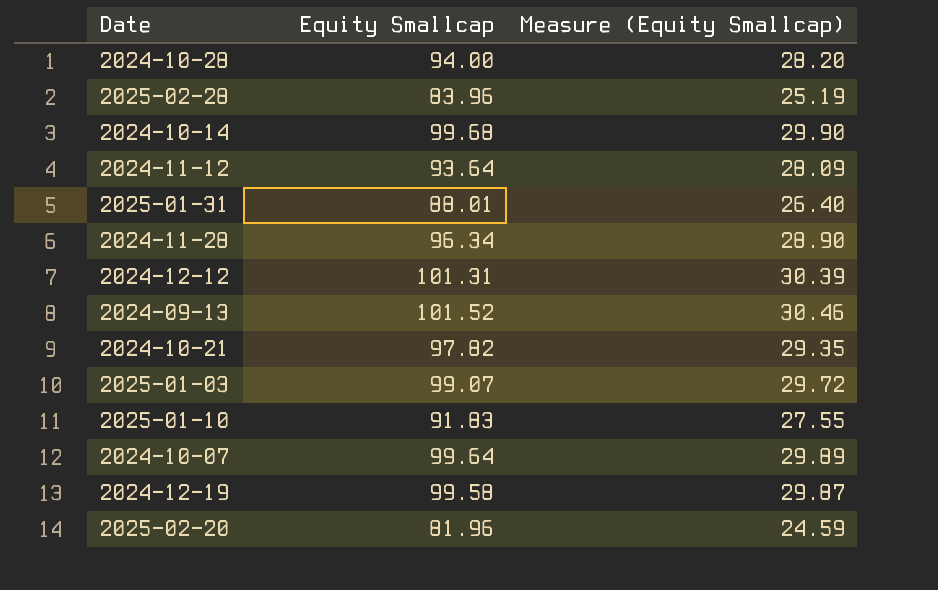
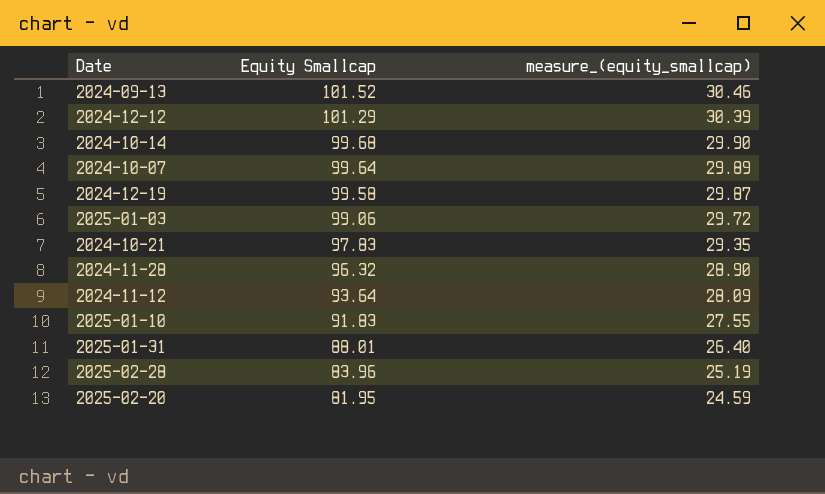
row order: none -> Equity Smallcap descending
column name: Measure (Equity Smallcap) -> measure_(equity_smallcap)
row 2024-10-28: 94.00 | 28.20 -> none
2024-12-12 | Equity Smallcap: 101.31 -> 101.29
2025-01-03 | Equity Smallcap: 99.07 -> 99.06
2024-10-21 | Equity Smallcap: 97.82 -> 97.83
2024-11-28 | Equity Smallcap: 96.34 -> 96.32
2025-02-20 | Equity Smallcap: 81.96 -> 81.95

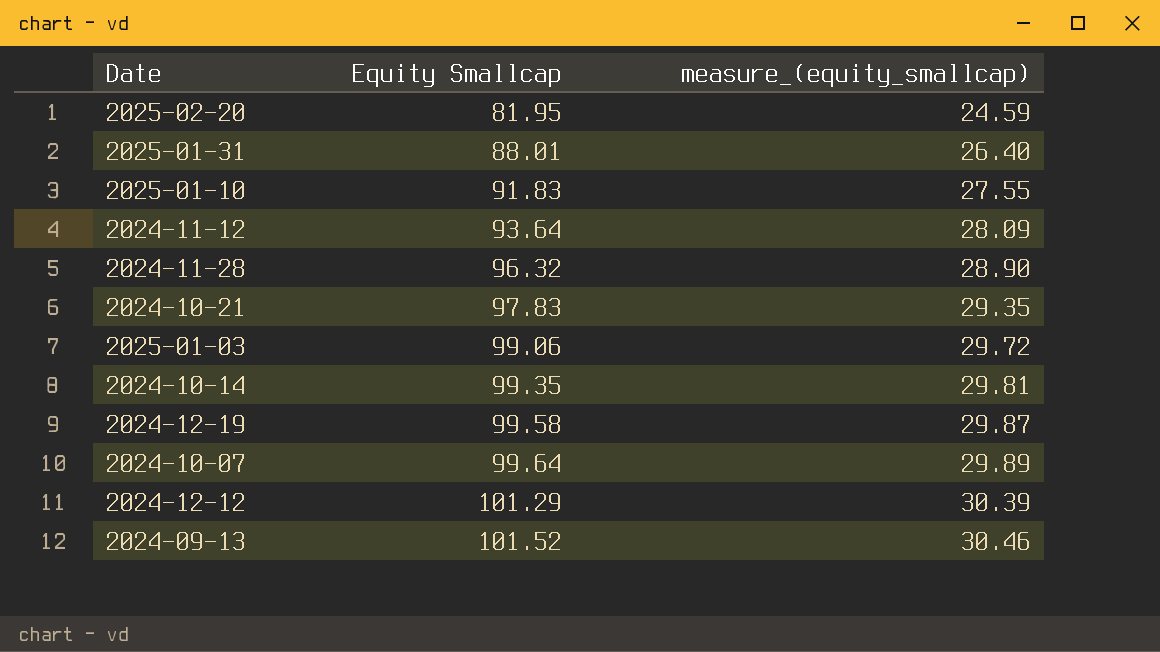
row order: Equity Smallcap descending -> Equity Smallcap ascending
row 2025-02-28: 83.96 | 25.19 -> none
2024-10-14 | Equity Smallcap: 99.68 -> 99.35
2024-10-14 | measure_(equity_smallcap): 29.90 -> 29.81

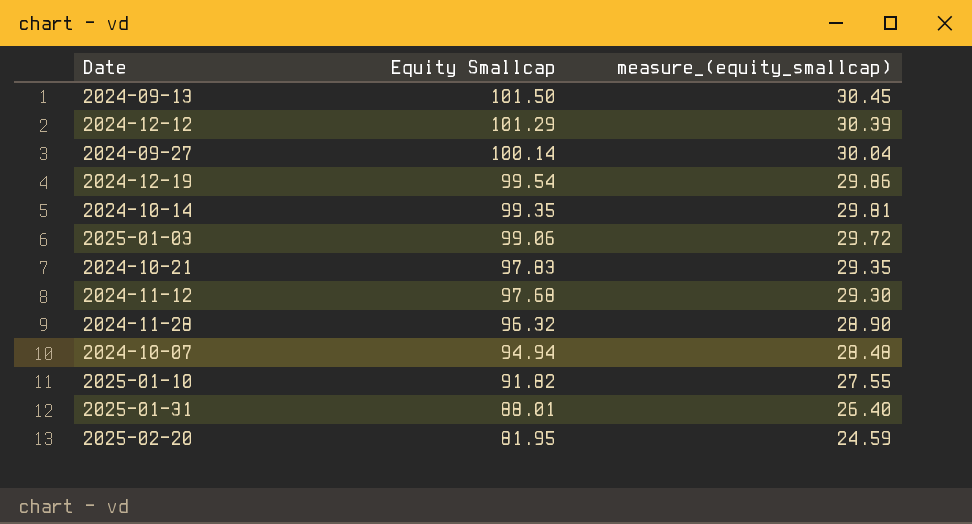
row order: Equity Smallcap ascending -> Equity Smallcap descending
2024-09-13 | Equity Smallcap: 101.52 -> 101.50
2024-09-13 | measure_(equity_smallcap): 30.46 -> 30.45
row 2024-09-27: none -> 100.14 | 30.04
2024-12-19 | Equity Smallcap: 99.58 -> 99.54
2024-12-19 | measure_(equity_smallcap): 29.87 -> 29.86
2024-11-12 | Equity Smallcap: 93.64 -> 97.68
2024-11-12 | measure_(equity_smallcap): 28.09 -> 29.30
2024-10-07 | Equity Smallcap: 99.64 -> 94.94
2024-10-07 | measure_(equity_smallcap): 29.89 -> 28.48
2025-01-10 | Equity Smallcap: 91.83 -> 91.82

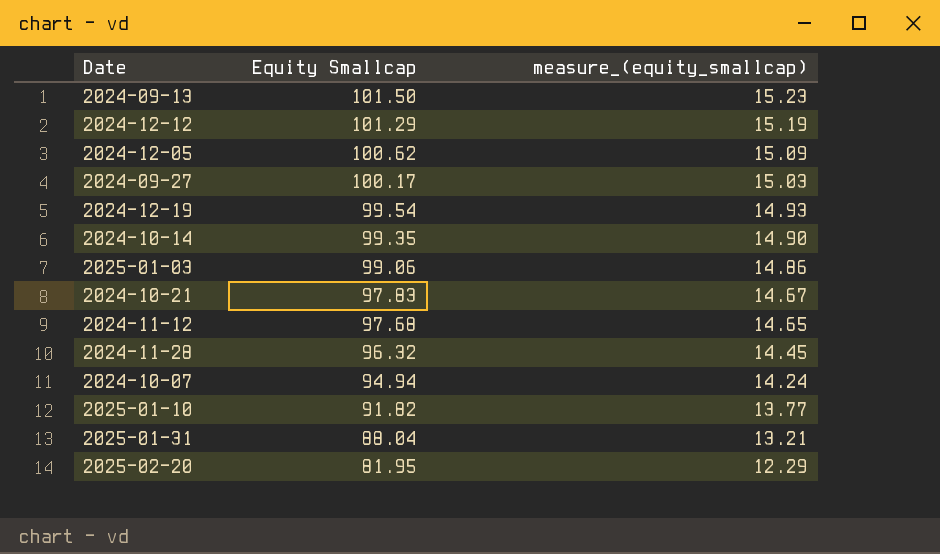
column measure_(equity_smallcap) | formula: [Equity Smallcap] * 0.3 -> [Equity Smallcap] * 0.15
row 2024-12-05: none -> 100.62 | 15.09
2024-09-27 | Equity Smallcap: 100.14 -> 100.17
2025-01-31 | Equity Smallcap: 88.01 -> 88.04

